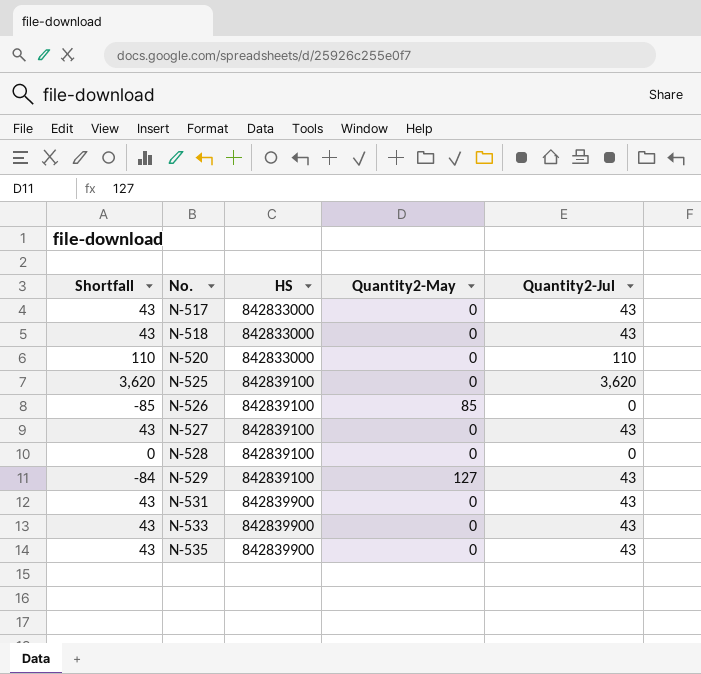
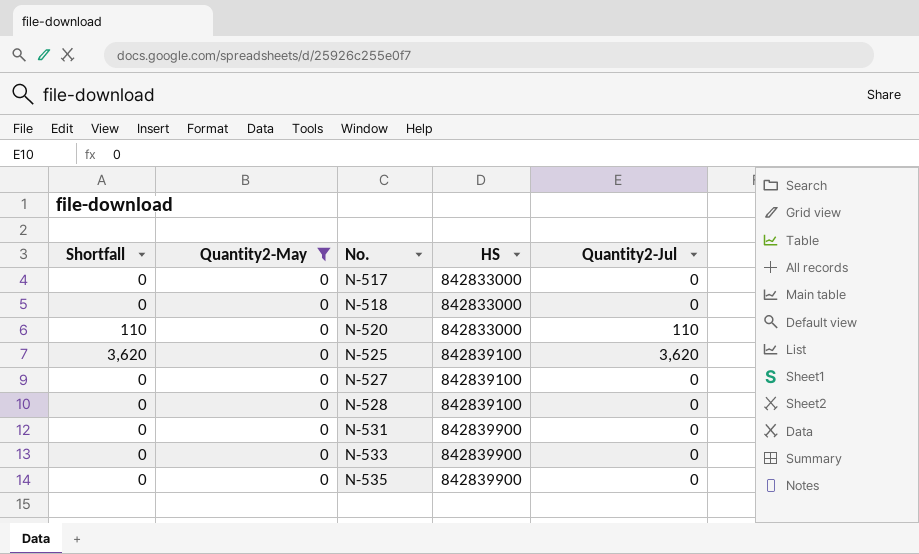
filter: none -> Quantity2-May = 0
column Quantity2-May | position: 4 -> 2
N-517 | Shortfall: 43 -> 0
N-517 | Quantity2-Jul: 43 -> 0
N-518 | Shortfall: 43 -> 0
N-518 | Quantity2-Jul: 43 -> 0
N-527 | Shortfall: 43 -> 0
N-527 | Quantity2-Jul: 43 -> 0
N-531 | Shortfall: 43 -> 0
N-531 | Quantity2-Jul: 43 -> 0
N-533 | Shortfall: 43 -> 0
N-533 | Quantity2-Jul: 43 -> 0
N-535 | Shortfall: 43 -> 0
N-535 | Quantity2-Jul: 43 -> 0

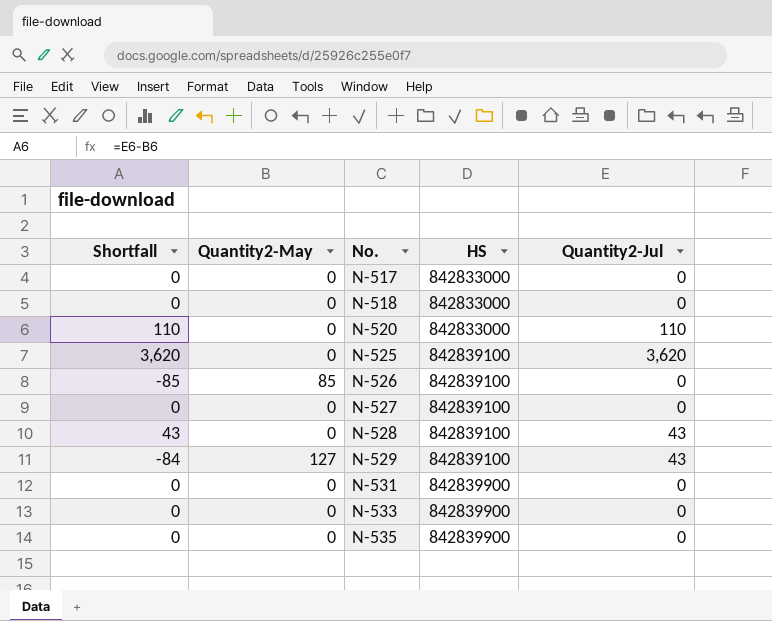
filter: Quantity2-May = 0 -> none
N-528 | Shortfall: 0 -> 43
N-528 | Quantity2-Jul: 0 -> 43

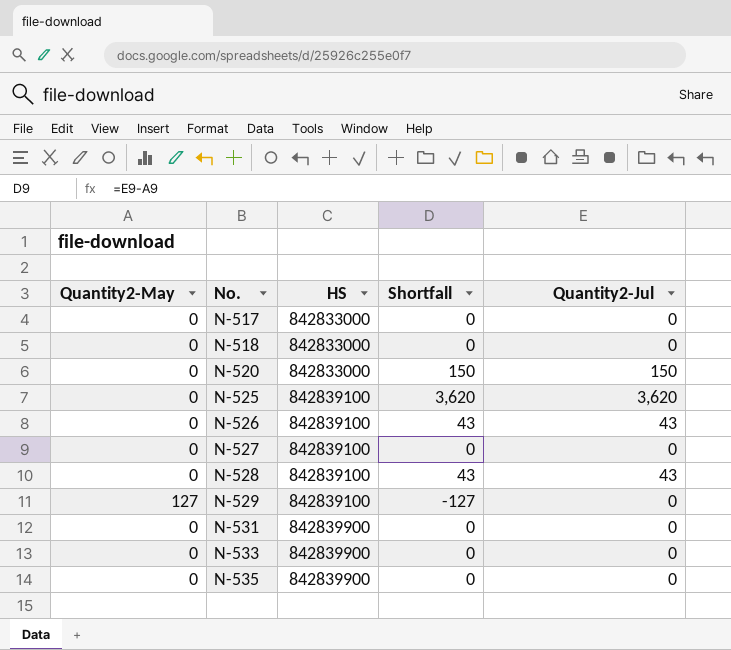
column Shortfall | position: 1 -> 4
N-520 | Shortfall: 110 -> 150
N-520 | Quantity2-Jul: 110 -> 150
N-526 | Quantity2-May: 85 -> 0
N-526 | Shortfall: -85 -> 43
N-526 | Quantity2-Jul: 0 -> 43
N-529 | Shortfall: -84 -> -127
N-529 | Quantity2-Jul: 43 -> 0

